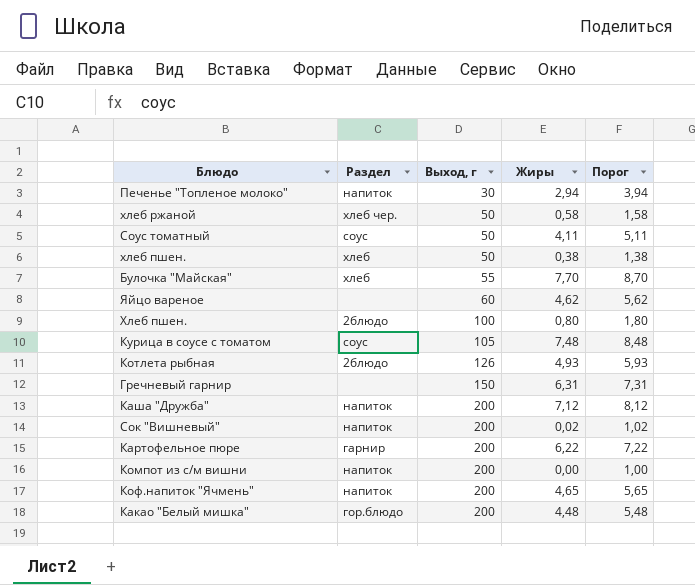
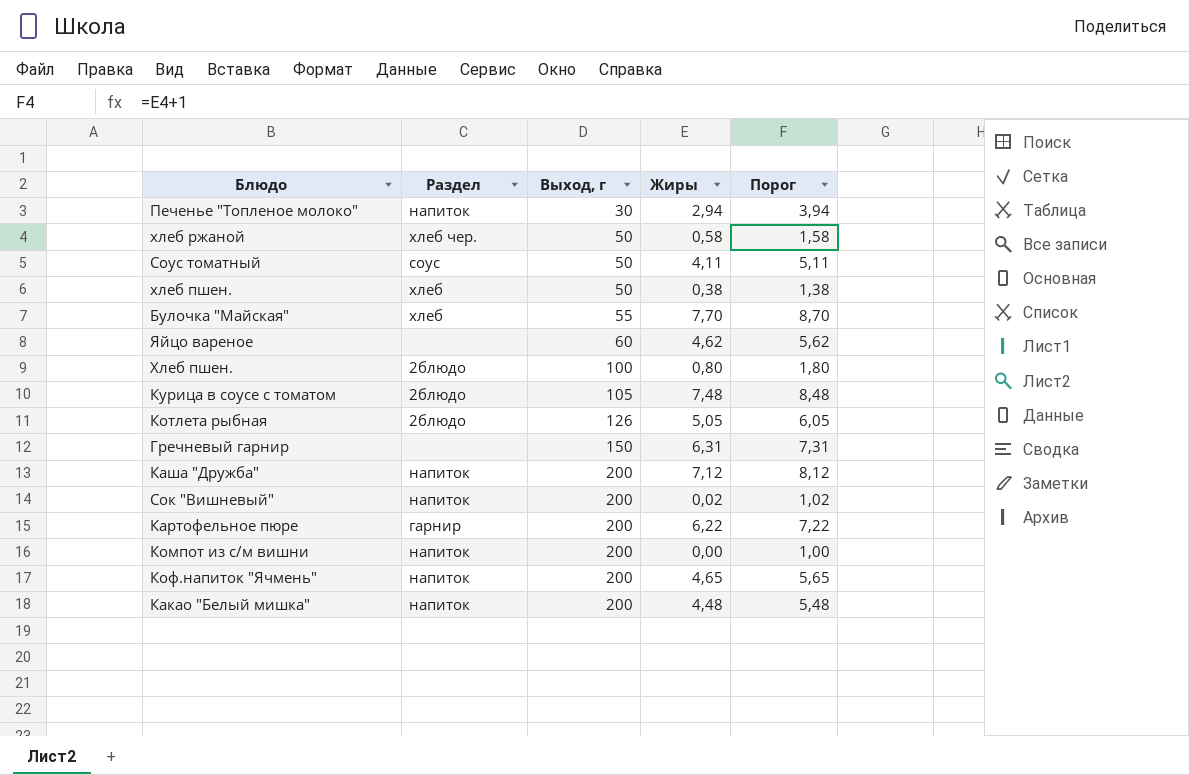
Курица в соусе с томатом | Раздел: соус -> 2блюдо
Котлета рыбная | Жиры: 4,93 -> 5,05
Котлета рыбная | Порог: 5,93 -> 6,05
Какао "Белый мишка" | Раздел: гор.блюдо -> напиток

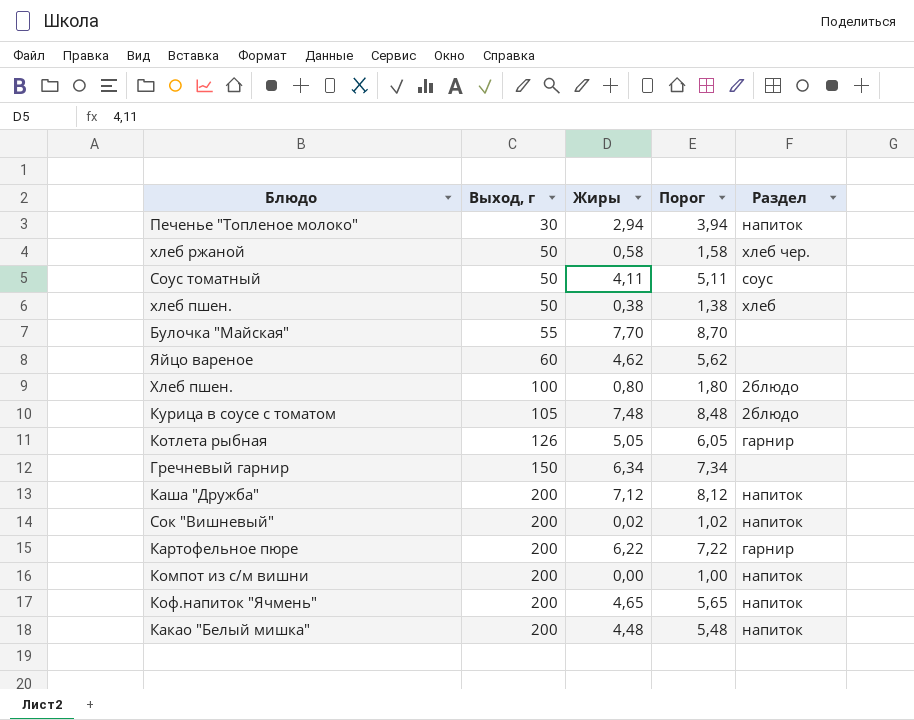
column Раздел | position: 2 -> 5
Булочка "Майская" | Раздел: хлеб -> none
Котлета рыбная | Раздел: 2блюдо -> гарнир
Гречневый гарнир | Жиры: 6,31 -> 6,34
Гречневый гарнир | Порог: 7,31 -> 7,34

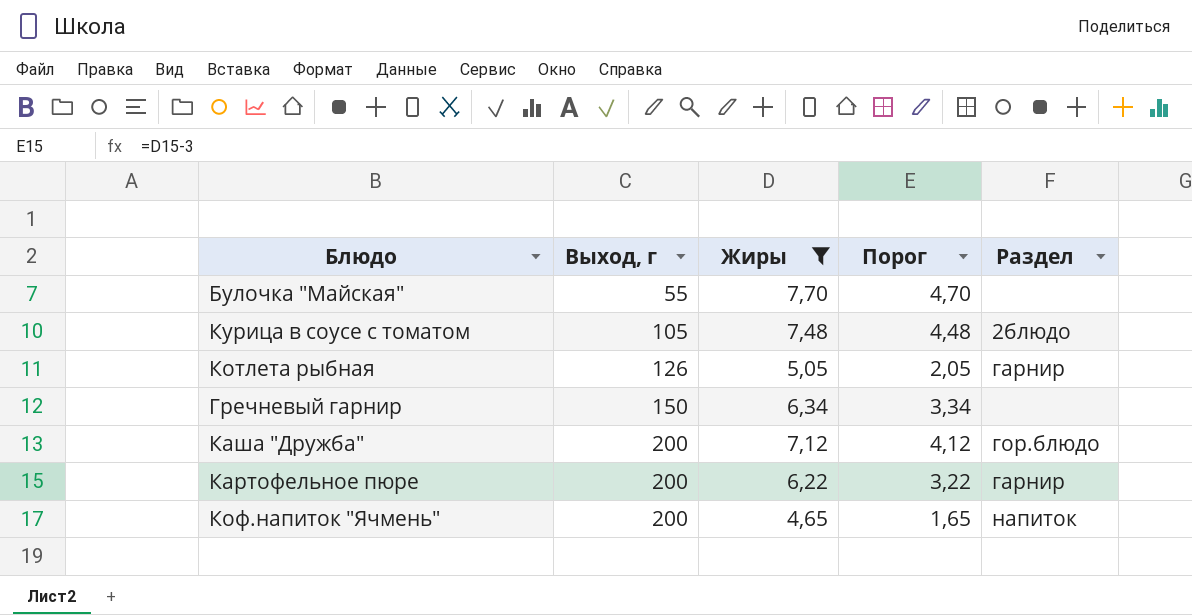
filter: none -> Жиры >= 4,65
column Порог | formula: [Жиры] + 1 -> [Жиры] - 3
Каша "Дружба" | Раздел: напиток -> гор.блюдо

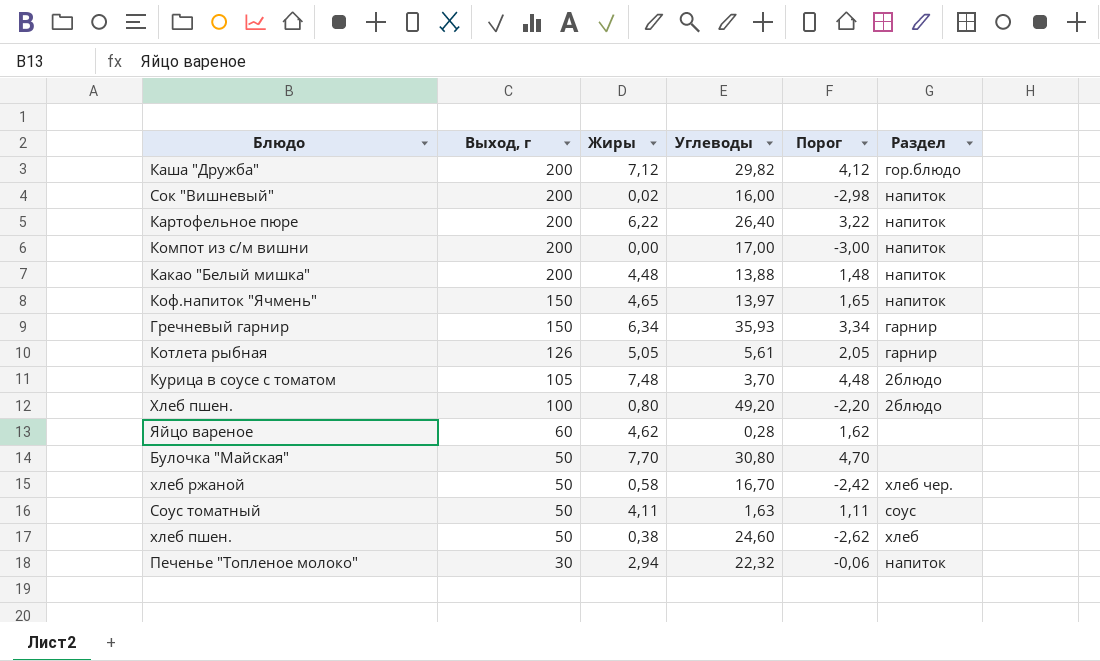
filter: Жиры >= 4,65 -> none
row order: Выход, г ascending -> Выход, г descending
column Углеводы | position: none -> 4
Картофельное пюре | Раздел: гарнир -> напиток
Коф.напиток "Ячмень" | Выход, г: 200 -> 150
Гречневый гарнир | Раздел: none -> гарнир
Булочка "Майская" | Выход, г: 55 -> 50

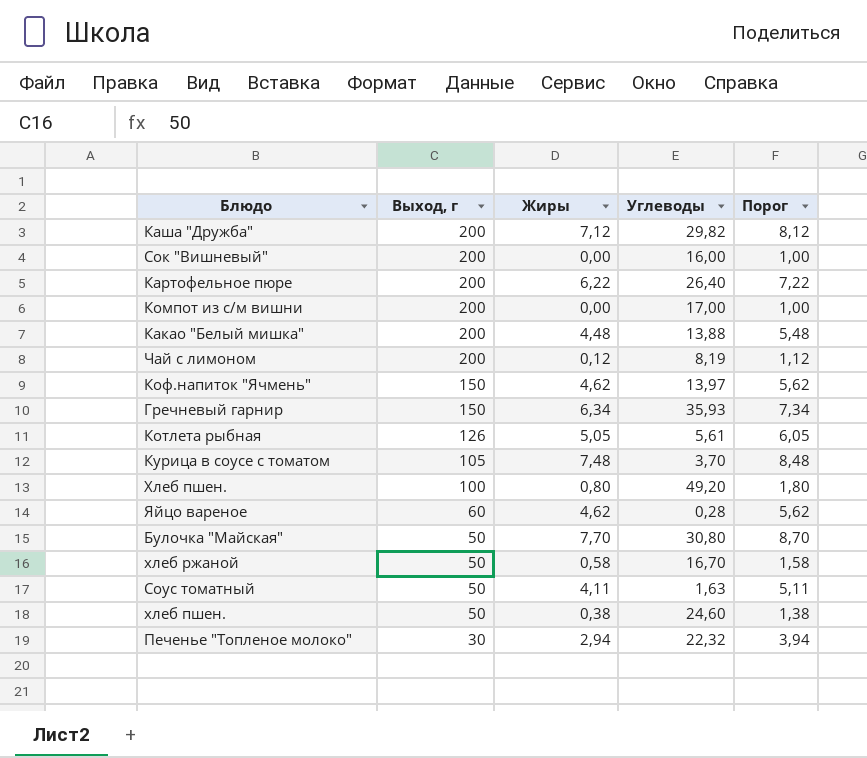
column Раздел | position: 6 -> none
column Порог | formula: [Жиры] - 3 -> [Жиры] + 1
Сок "Вишневый" | Жиры: 0,02 -> 0,00
row Чай с лимоном: none -> 200 | 0,12 | 8,19 | 1,12
Коф.напиток "Ячмень" | Жиры: 4,65 -> 4,62

